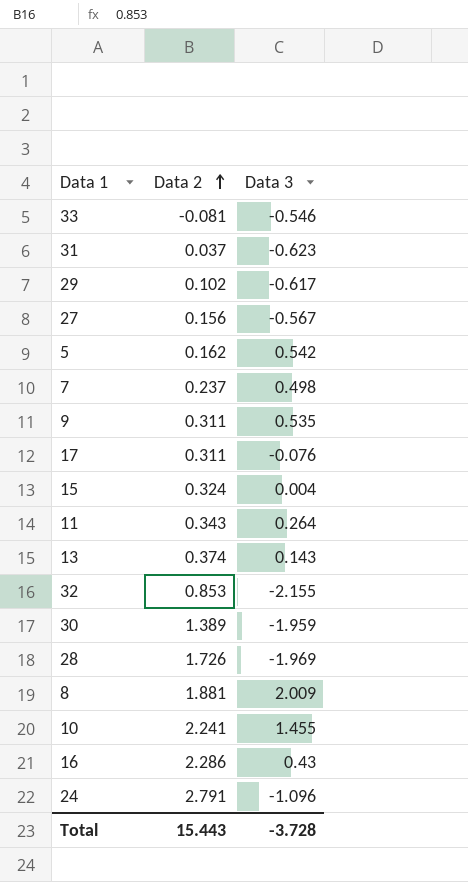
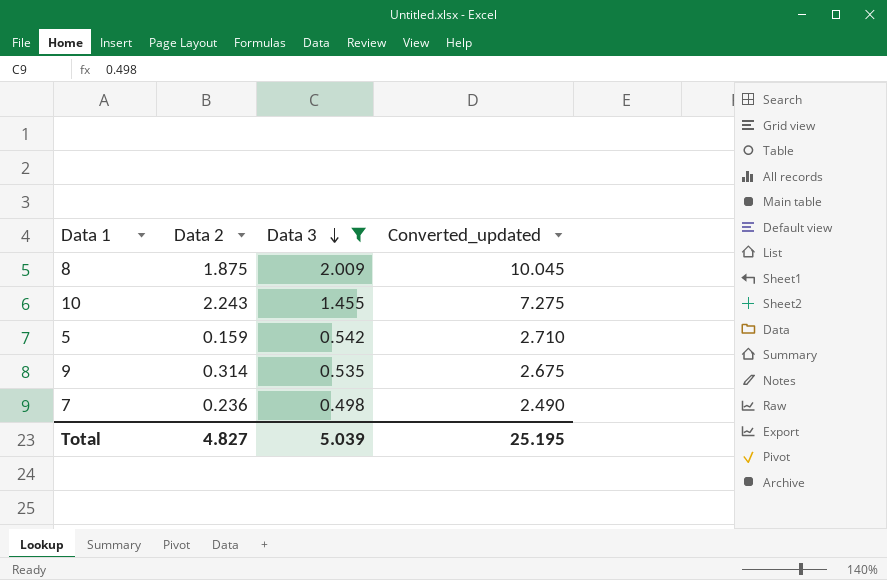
filter: none -> Data 3 >= 0.498
row order: Data 2 ascending -> Data 3 descending
column Converted_updated | formula: none -> [Data 3] * 5
8 | Data 2: 1.881 -> 1.875
10 | Data 2: 2.241 -> 2.243
5 | Data 2: 0.162 -> 0.159
9 | Data 2: 0.311 -> 0.314
7 | Data 2: 0.237 -> 0.236
Total | Data 2: 15.443 -> 4.827
Total | Data 3: -3.728 -> 5.039

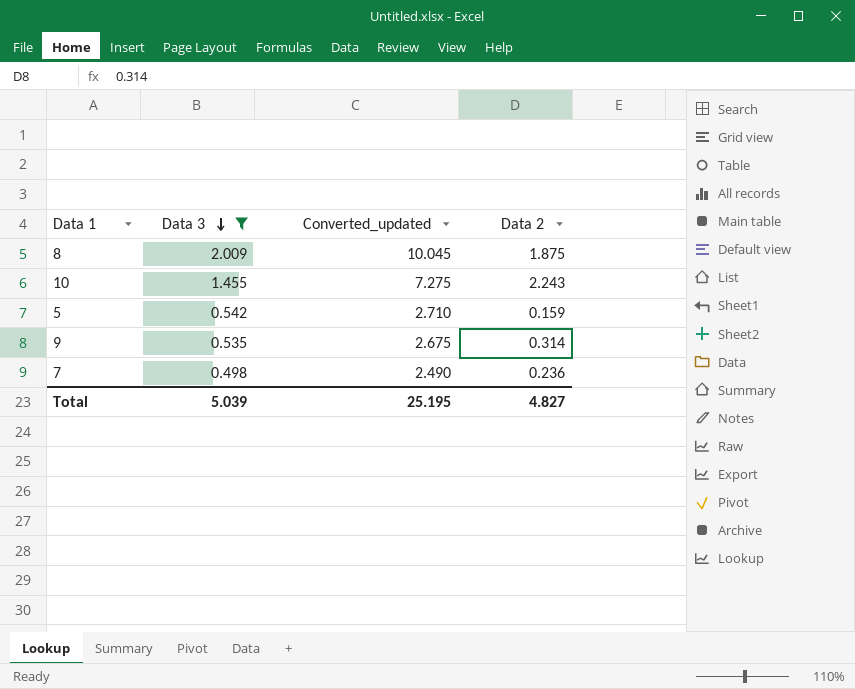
column Data 2 | position: 2 -> 4

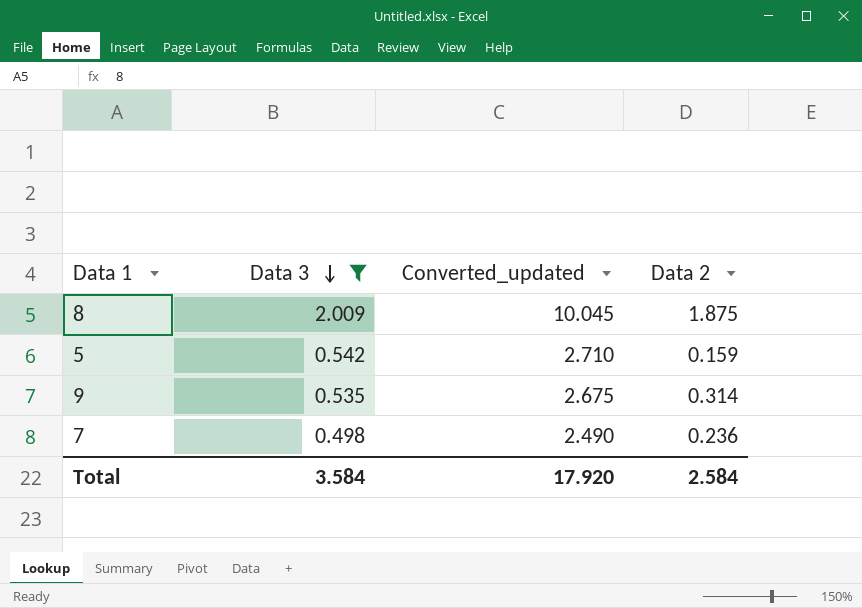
row 10: 1.455 | 7.275 | 2.243 -> none
Total | Data 3: 5.039 -> 3.584
Total | Converted_updated: 25.195 -> 17.920
Total | Data 2: 4.827 -> 2.584

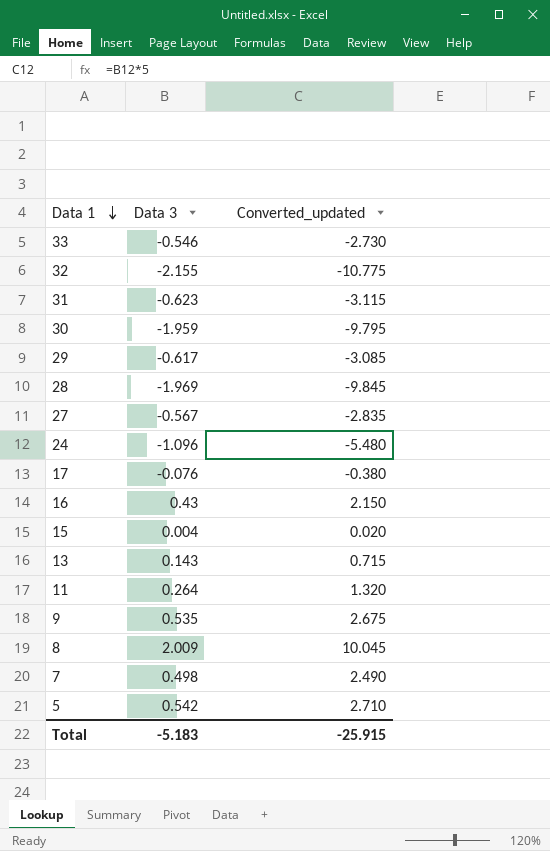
filter: Data 3 >= 0.498 -> none
row order: Data 3 descending -> Data 1 descending
column Data 2 | position: 4 -> none
Total | Data 3: 3.584 -> -5.183
Total | Converted_updated: 17.920 -> -25.915

